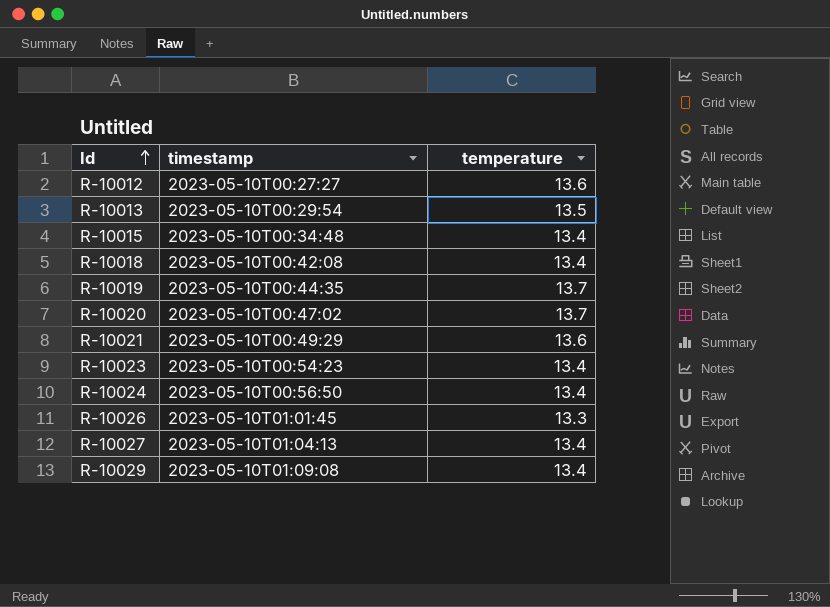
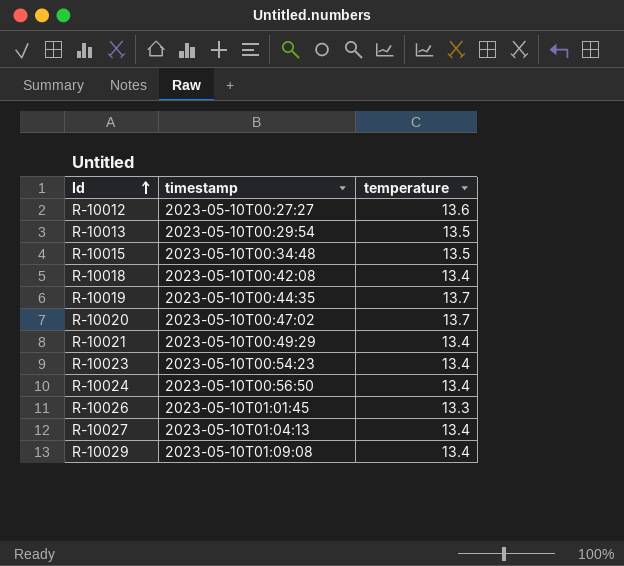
R-10015 | temperature: 13.4 -> 13.5
R-10021 | temperature: 13.6 -> 13.4

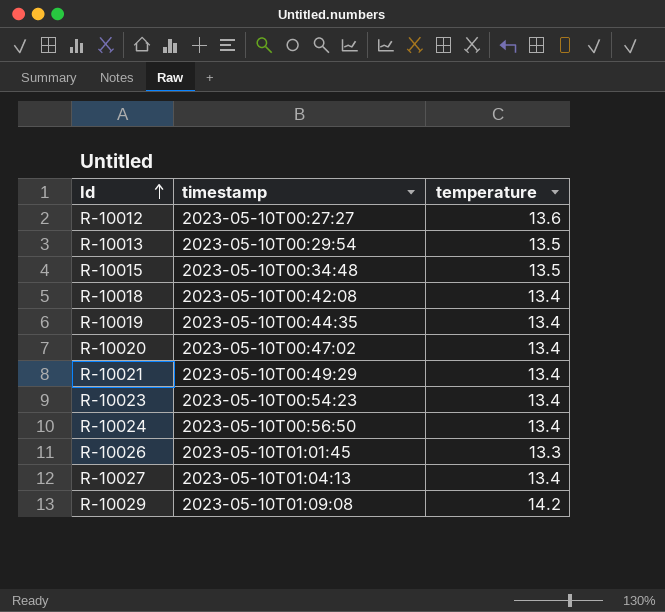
R-10019 | temperature: 13.7 -> 13.4
R-10020 | temperature: 13.7 -> 13.4
R-10029 | temperature: 13.4 -> 14.2

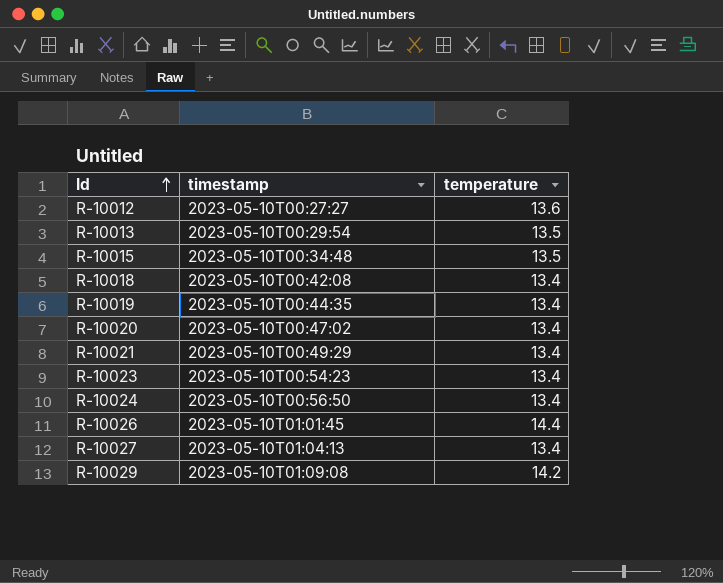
R-10026 | temperature: 13.3 -> 14.4

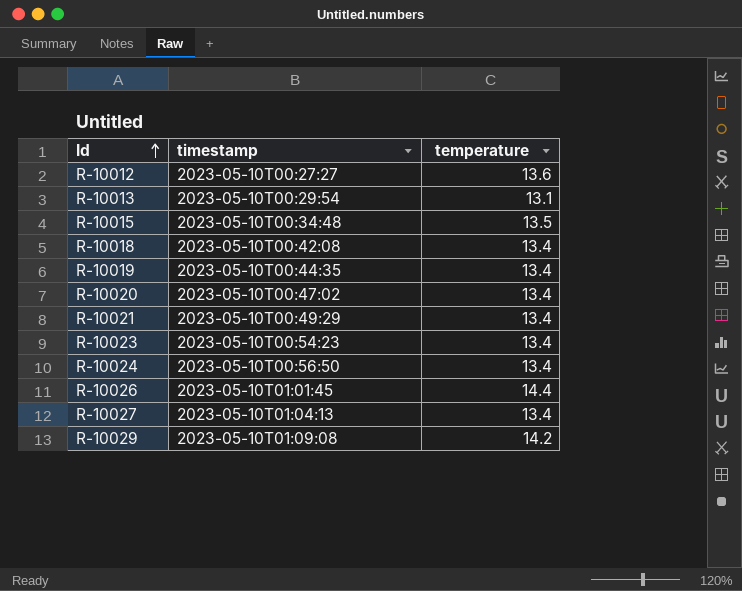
R-10013 | temperature: 13.5 -> 13.1

